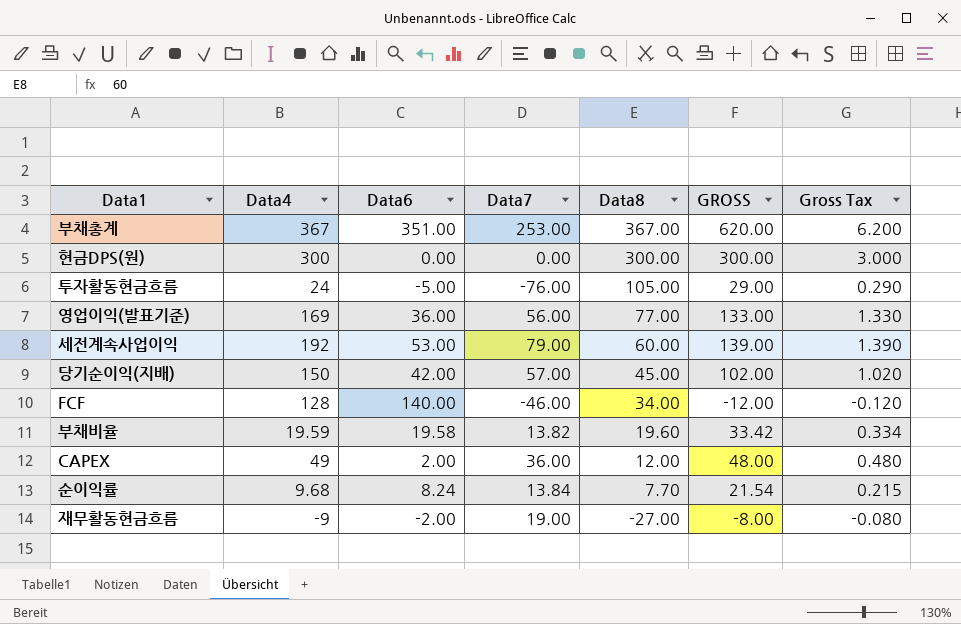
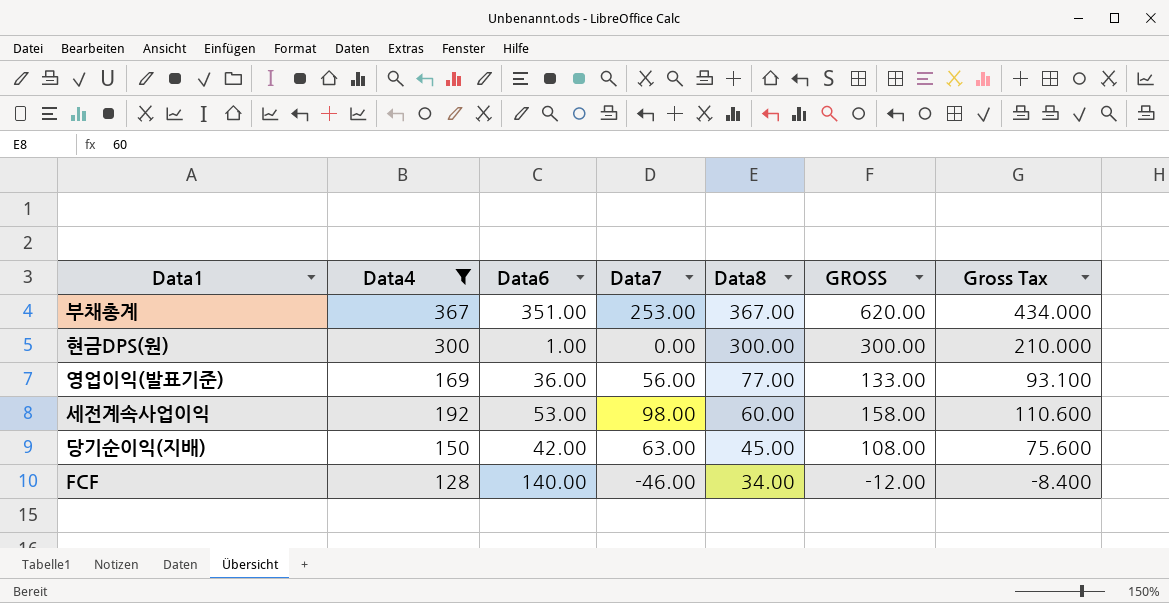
filter: none -> Data4 >= 128
column Gross Tax | formula: [GROSS] * 0.01 -> [GROSS] * 0.7
현금DPS(원) | Data6: 0.00 -> 1.00
세전계속사업이익 | Data7: 79.00 -> 98.00
세전계속사업이익 | GROSS: 139.00 -> 158.00
당기순이익(지배) | Data7: 57.00 -> 63.00
당기순이익(지배) | GROSS: 102.00 -> 108.00

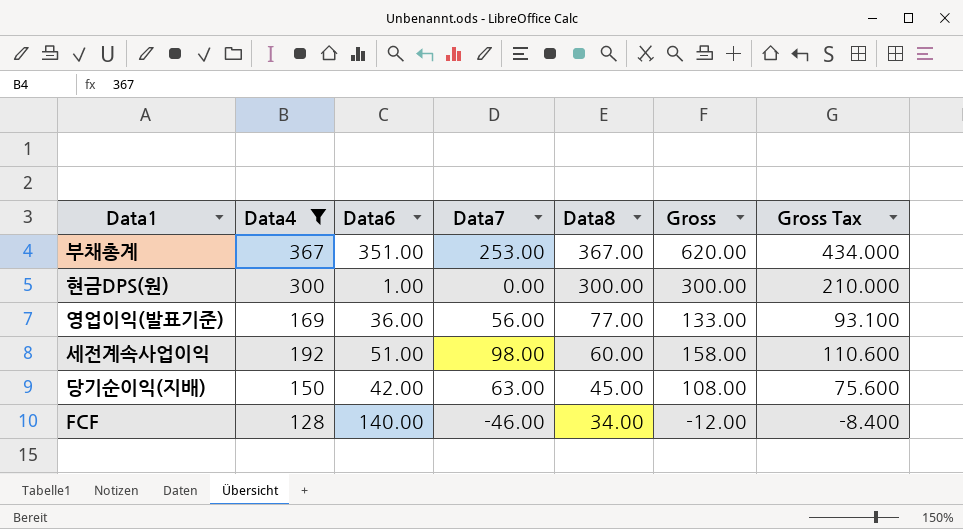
column name: GROSS -> Gross
세전계속사업이익 | Data6: 53.00 -> 51.00

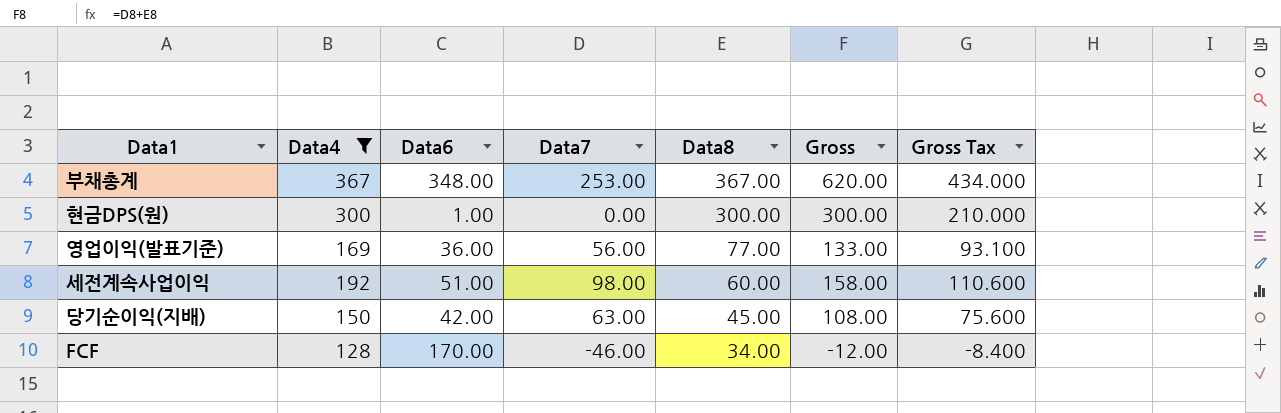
부채총계 | Data6: 351.00 -> 348.00
FCF | Data6: 140.00 -> 170.00

